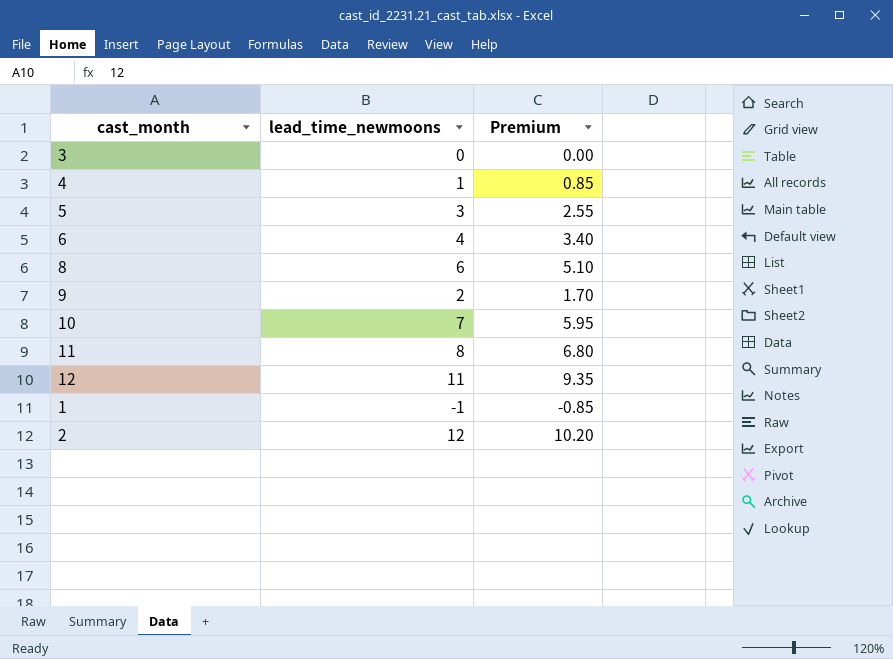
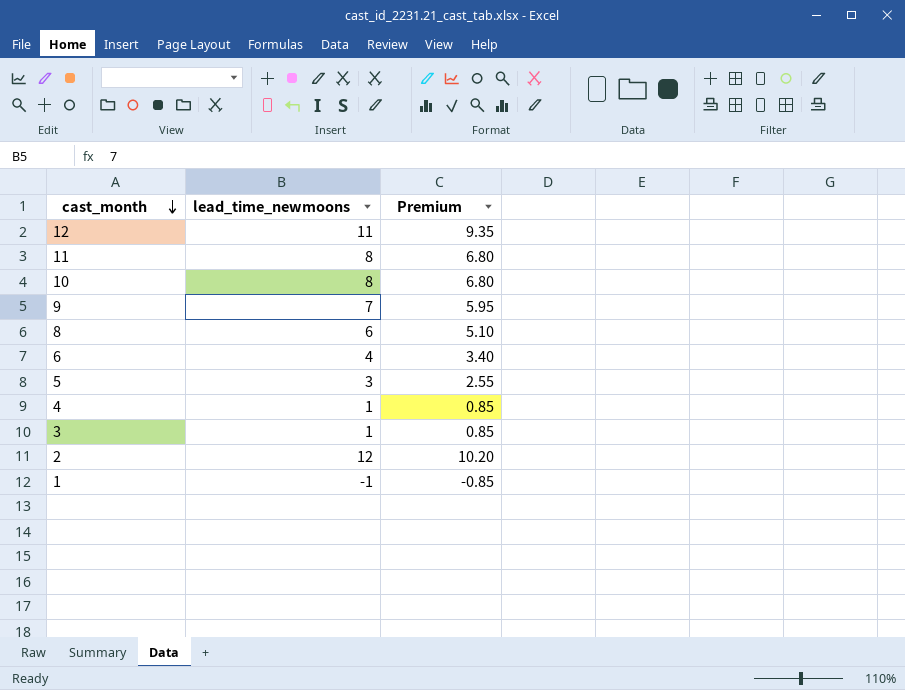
row order: none -> cast_month descending
10 | lead_time_newmoons: 7 -> 8
10 | Premium: 5.95 -> 6.80
9 | lead_time_newmoons: 2 -> 7
9 | Premium: 1.70 -> 5.95
3 | lead_time_newmoons: 0 -> 1
3 | Premium: 0.00 -> 0.85

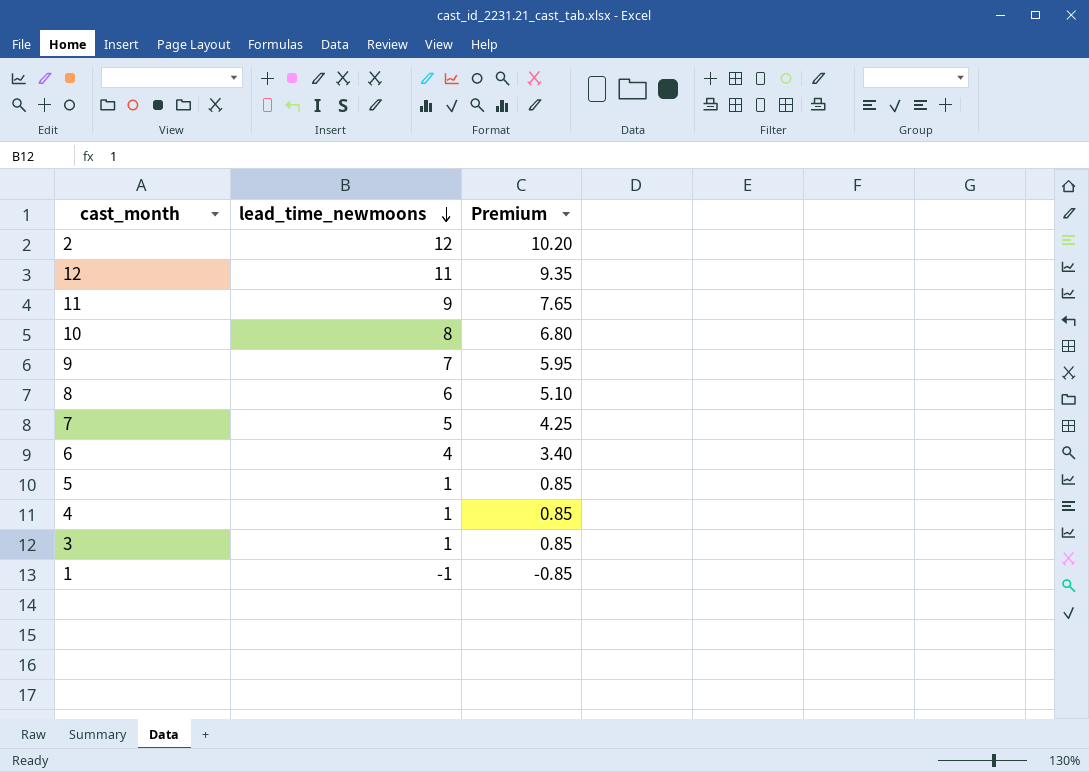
row order: cast_month descending -> lead_time_newmoons descending
11 | lead_time_newmoons: 8 -> 9
11 | Premium: 6.80 -> 7.65
row 7: none -> 5 | 4.25
5 | lead_time_newmoons: 3 -> 1
5 | Premium: 2.55 -> 0.85

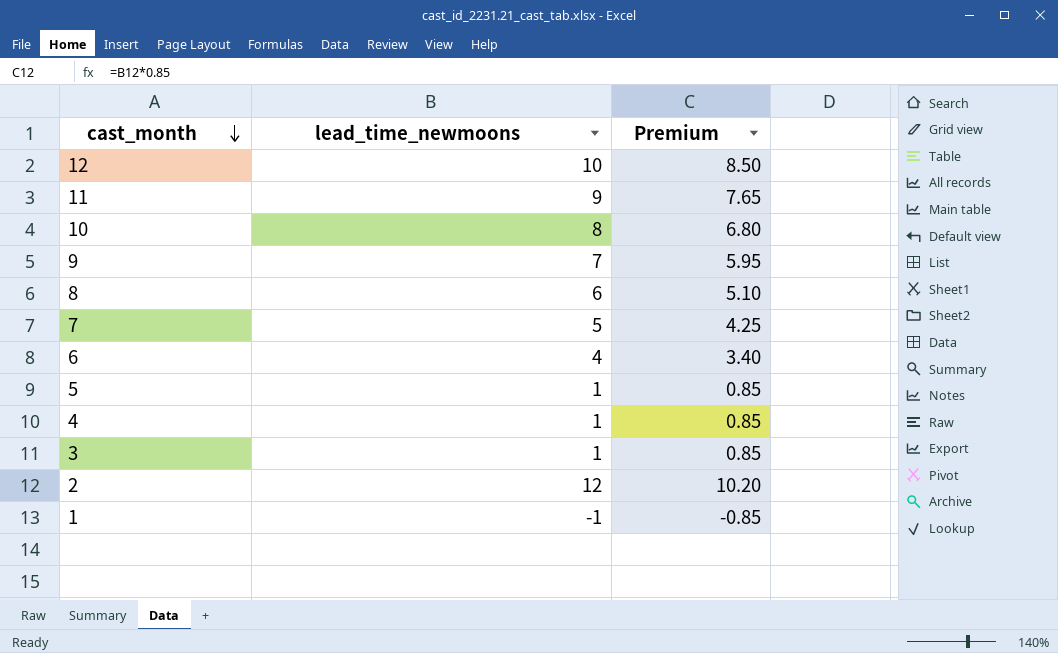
row order: lead_time_newmoons descending -> cast_month descending
12 | lead_time_newmoons: 11 -> 10
12 | Premium: 9.35 -> 8.50

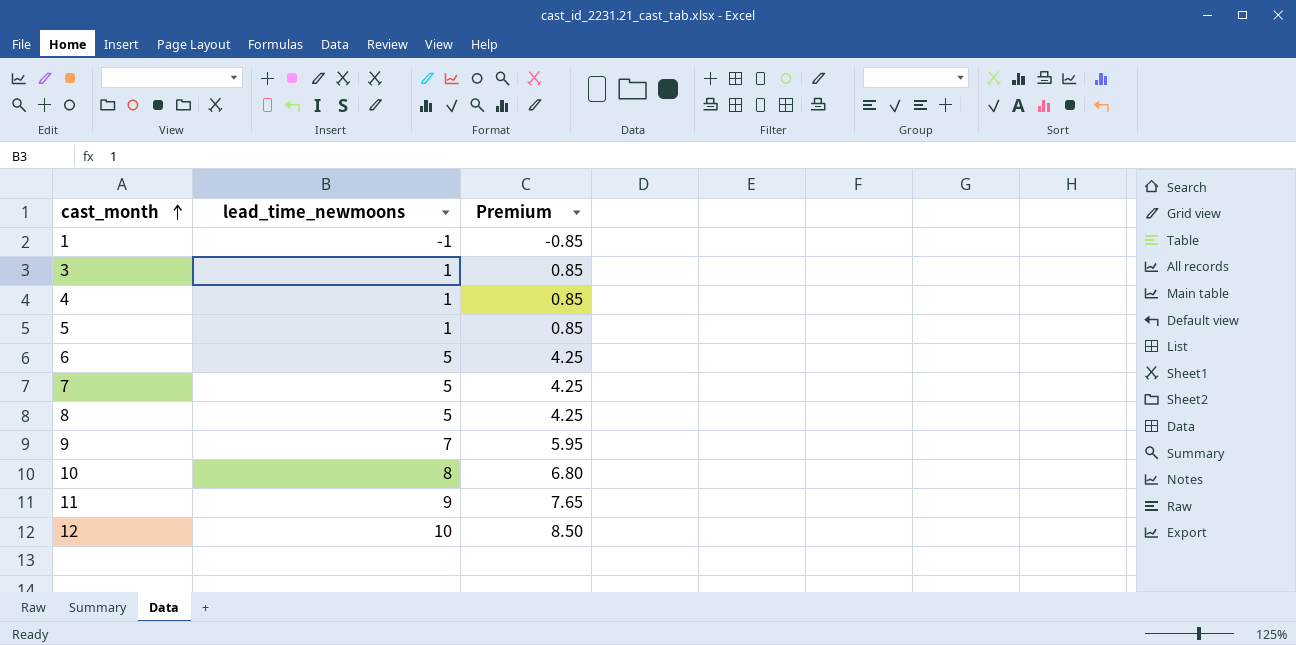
row order: cast_month descending -> cast_month ascending
row 2: 12 | 10.20 -> none
6 | lead_time_newmoons: 4 -> 5
6 | Premium: 3.40 -> 4.25
8 | lead_time_newmoons: 6 -> 5
8 | Premium: 5.10 -> 4.25

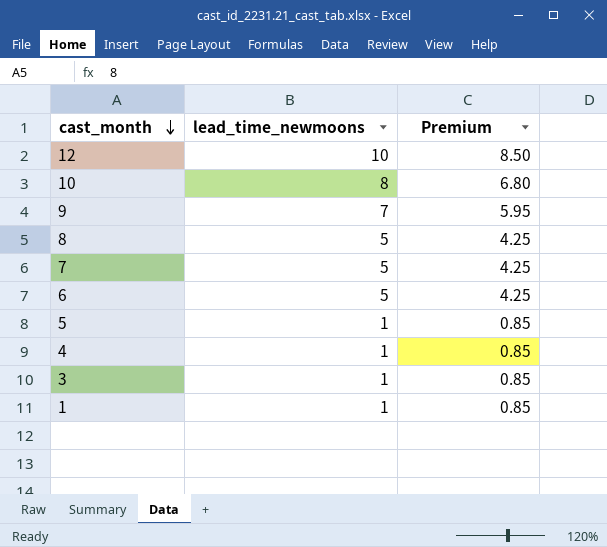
row order: cast_month ascending -> cast_month descending
row 11: 9 | 7.65 -> none
1 | lead_time_newmoons: -1 -> 1
1 | Premium: -0.85 -> 0.85

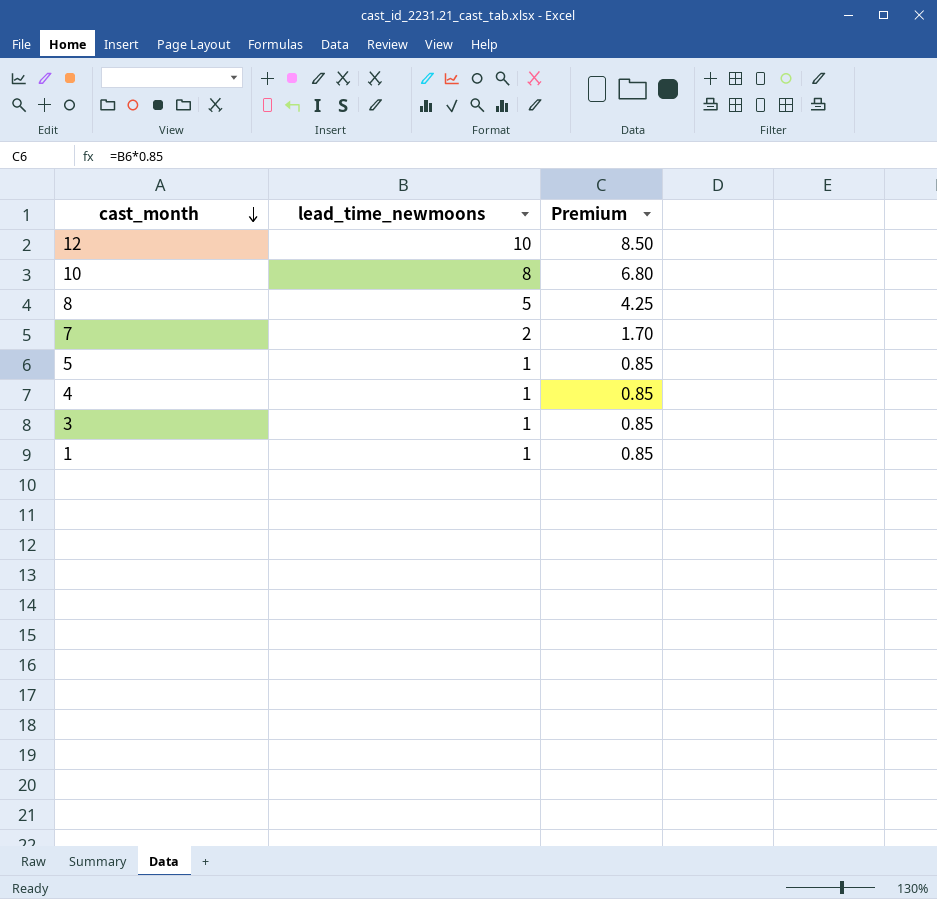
row 9: 7 | 5.95 -> none
row 6: 5 | 4.25 -> none
7 | lead_time_newmoons: 5 -> 2
7 | Premium: 4.25 -> 1.70

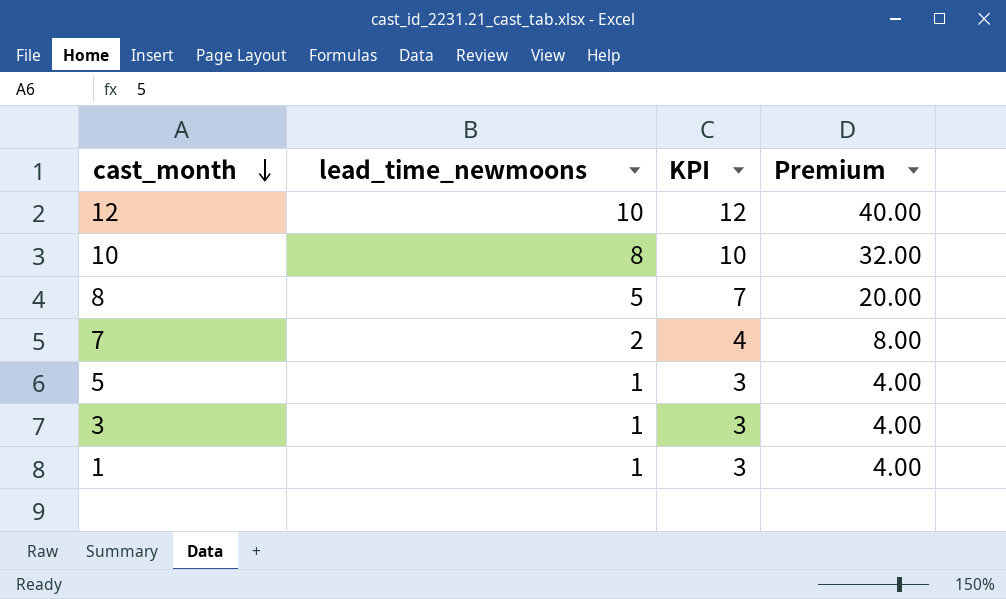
column KPI | formula: none -> [lead_time_newmoons] + 2
column Premium | formula: [lead_time_newmoons] * 0.85 -> [lead_time_newmoons] * 4
row 4: 1 | 0.85 -> none

